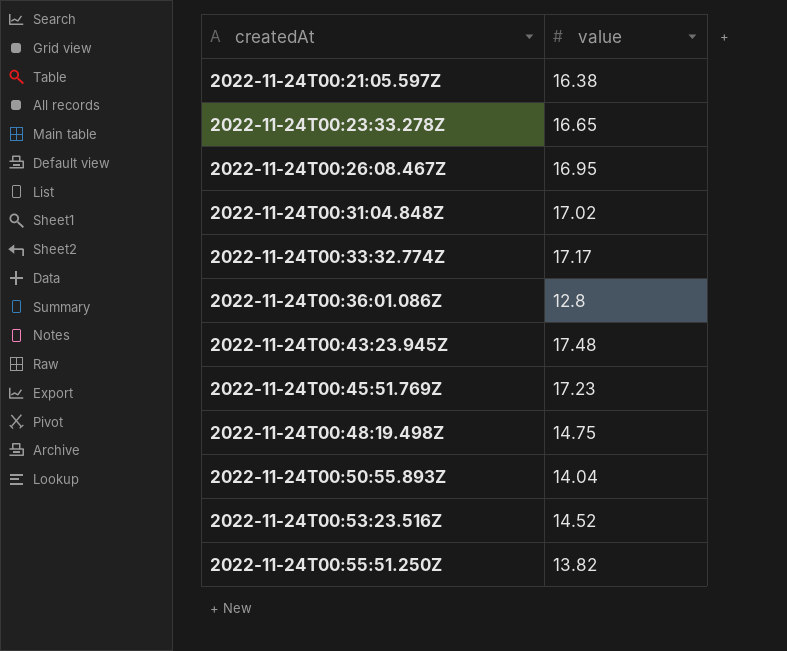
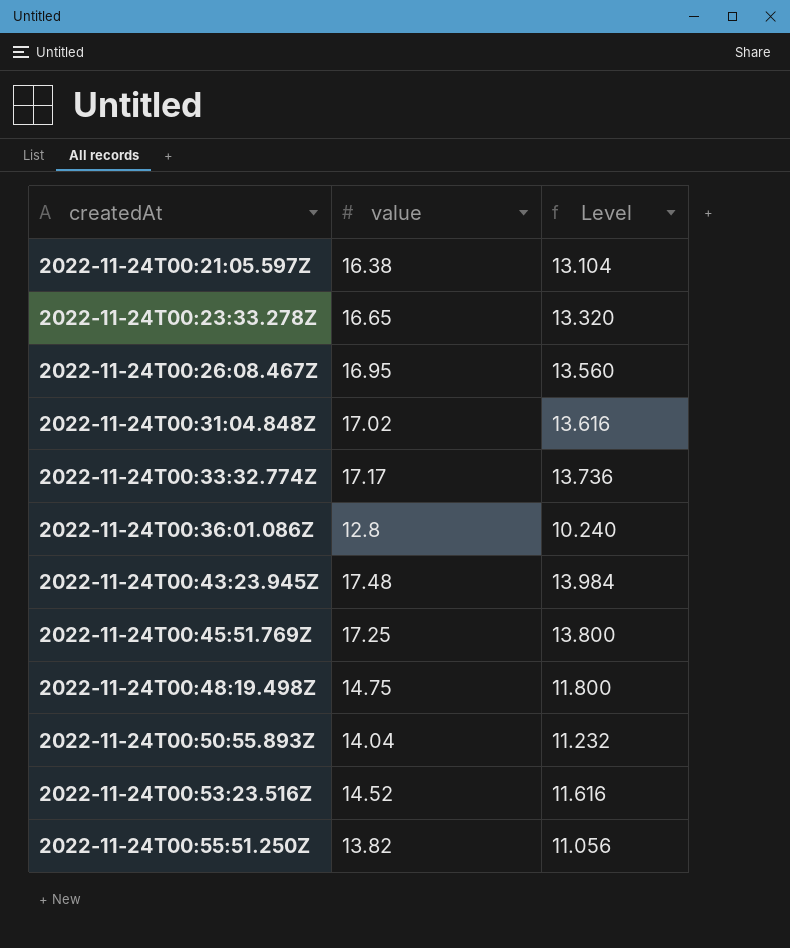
column Level | formula: none -> [value] * 0.8
2022-11-24T00:45:51.769Z | value: 17.23 -> 17.25

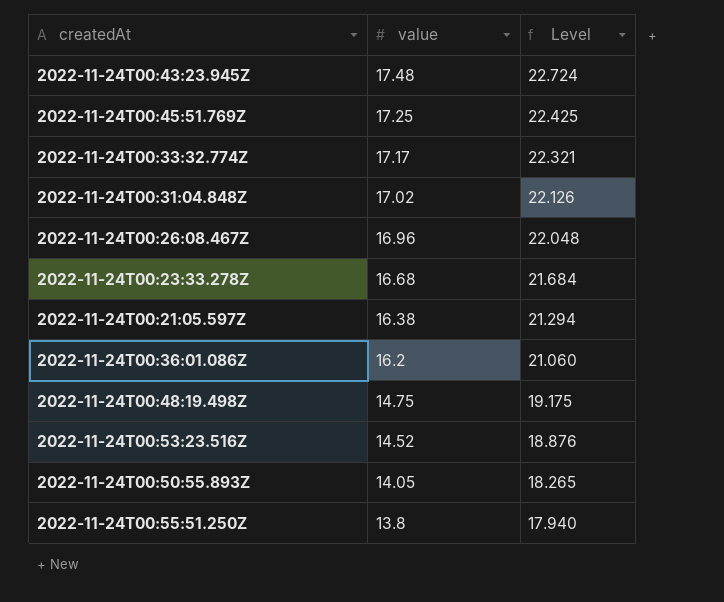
row order: createdAt ascending -> value descending
column Level | formula: [value] * 0.8 -> [value] * 1.3
2022-11-24T00:26:08.467Z | value: 16.95 -> 16.96
2022-11-24T00:23:33.278Z | value: 16.65 -> 16.68
2022-11-24T00:36:01.086Z | value: 12.8 -> 16.2
2022-11-24T00:50:55.893Z | value: 14.04 -> 14.05
2022-11-24T00:55:51.250Z | value: 13.82 -> 13.8

